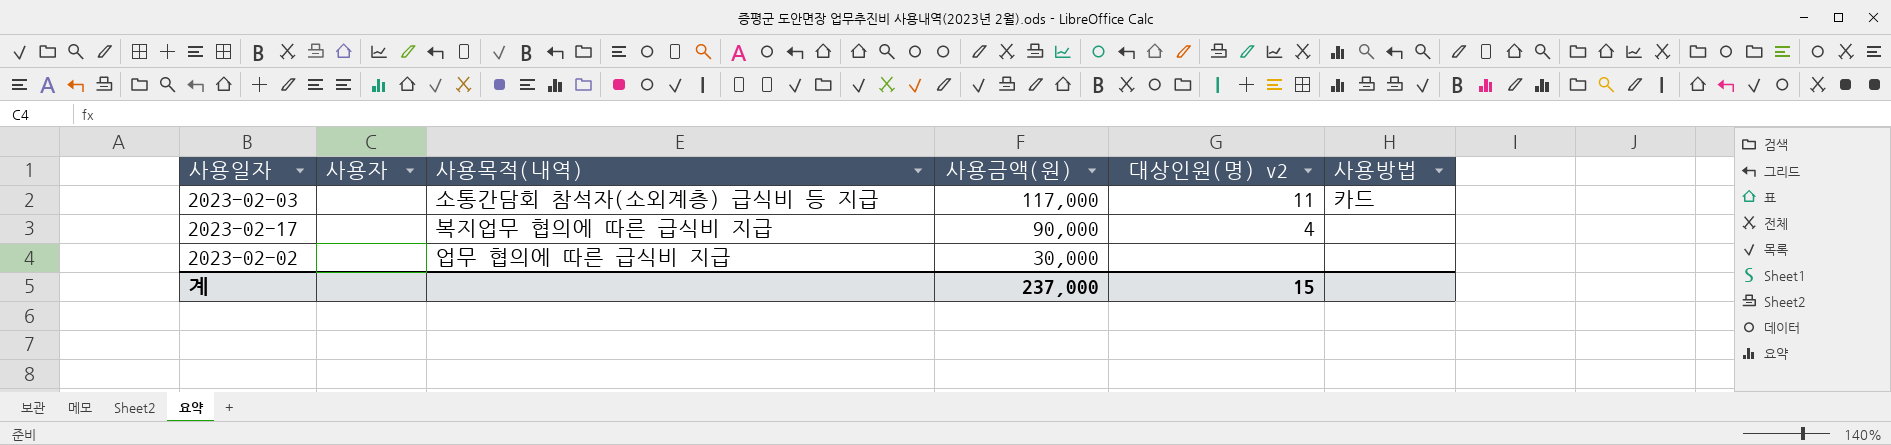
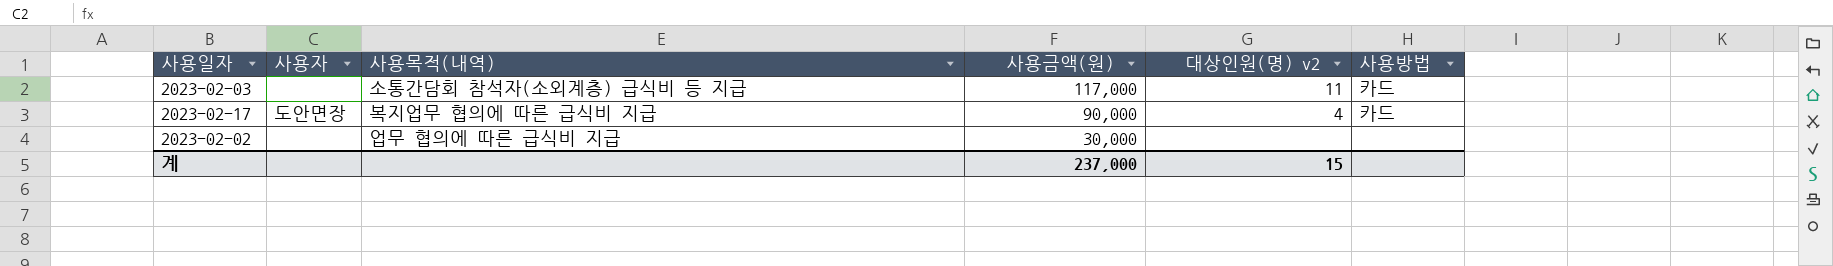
2023-02-17 | 사용자: none -> 도안면장
2023-02-17 | 사용방법: none -> 카드

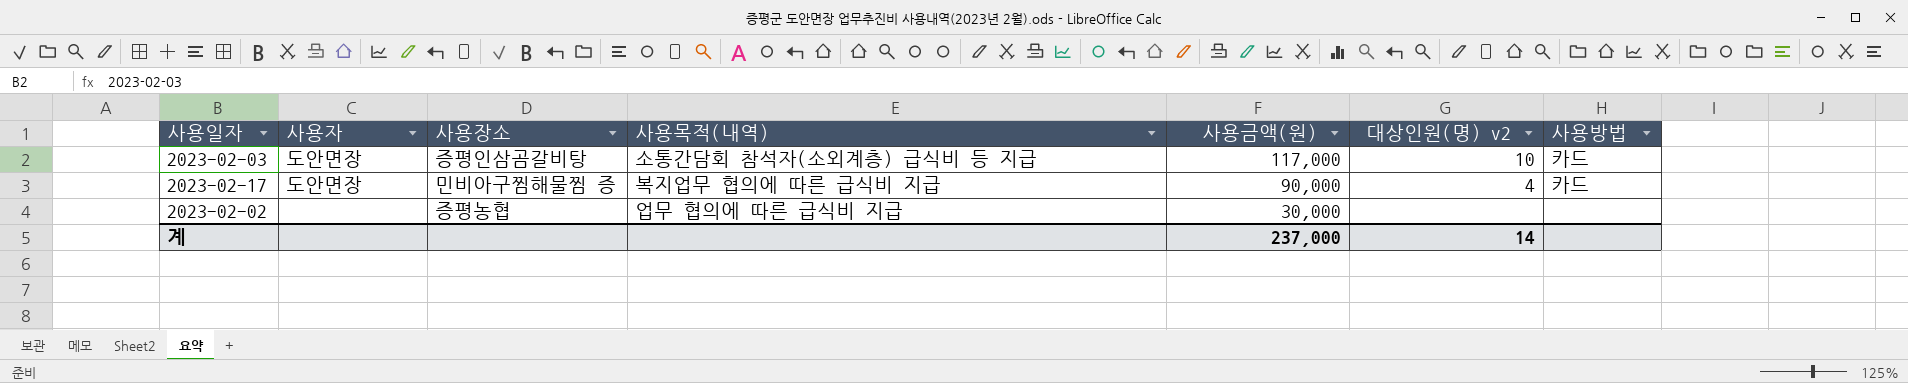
column 사용장소 | position: none -> 3
2023-02-03 | 사용자: none -> 도안면장
2023-02-03 | 대상인원(명) v2: 11 -> 10
계 | 대상인원(명) v2: 15 -> 14

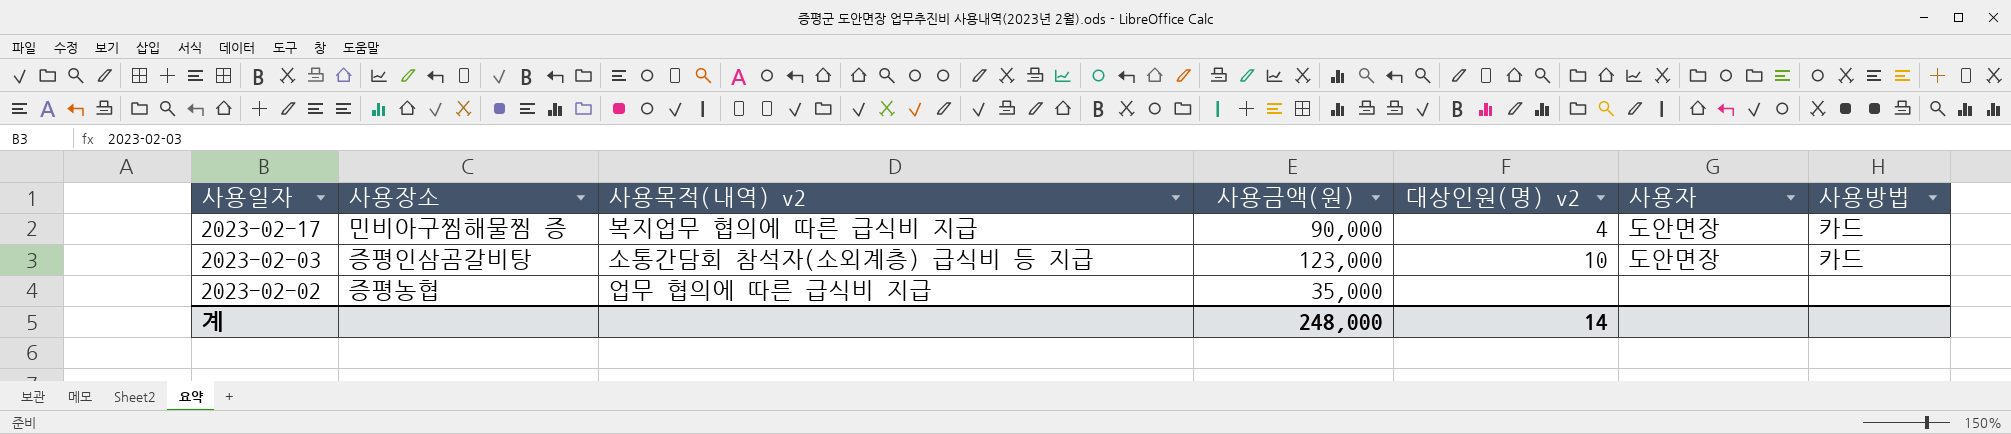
row order: 사용금액(원) descending -> 사용일자 descending
column name: 사용목적(내역) -> 사용목적(내역) v2
column 사용자 | position: 2 -> 6
2023-02-03 | 사용금액(원): 117,000 -> 123,000
2023-02-02 | 사용금액(원): 30,000 -> 35,000
계 | 사용금액(원): 237,000 -> 248,000

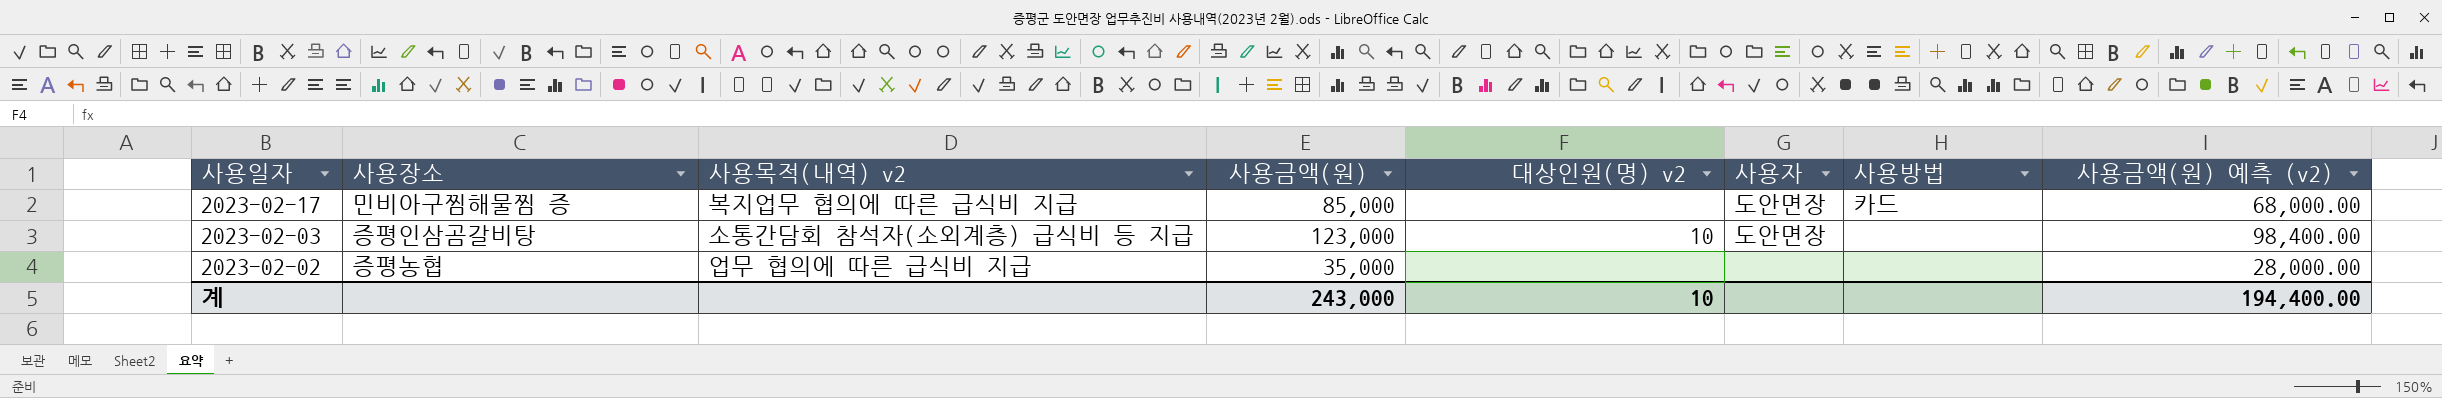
column 사용금액(원) 예측 (v2) | formula: none -> [사용금액(원)] * 0.8
2023-02-17 | 사용금액(원): 90,000 -> 85,000
2023-02-17 | 대상인원(명) v2: 4 -> none
2023-02-03 | 사용방법: 카드 -> none
계 | 사용금액(원): 248,000 -> 243,000
계 | 대상인원(명) v2: 14 -> 10

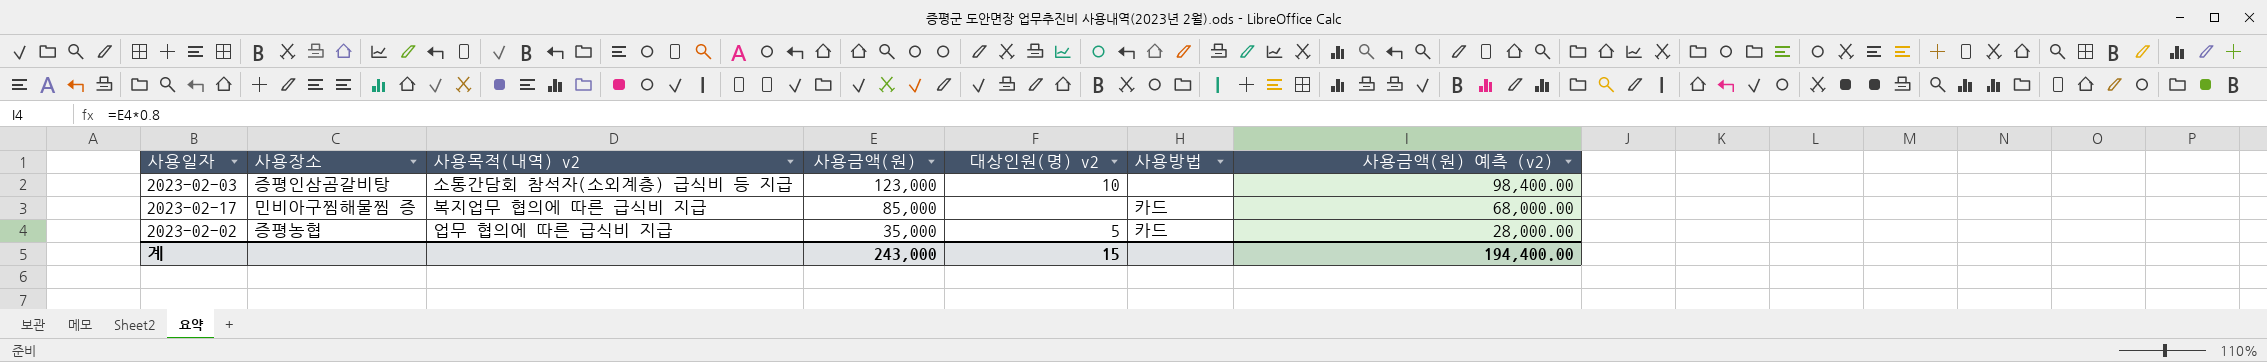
row order: 사용일자 descending -> 사용금액(원) descending
column 사용자 | position: 6 -> none
2023-02-02 | 대상인원(명) v2: none -> 5
2023-02-02 | 사용방법: none -> 카드
계 | 대상인원(명) v2: 10 -> 15

